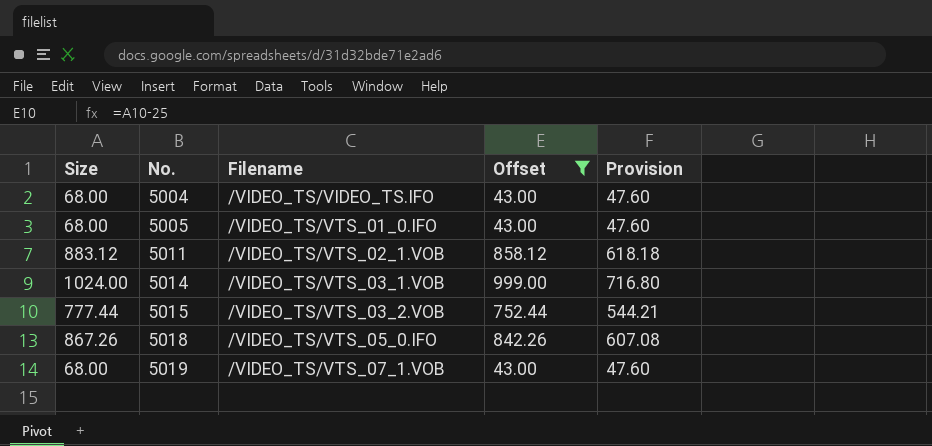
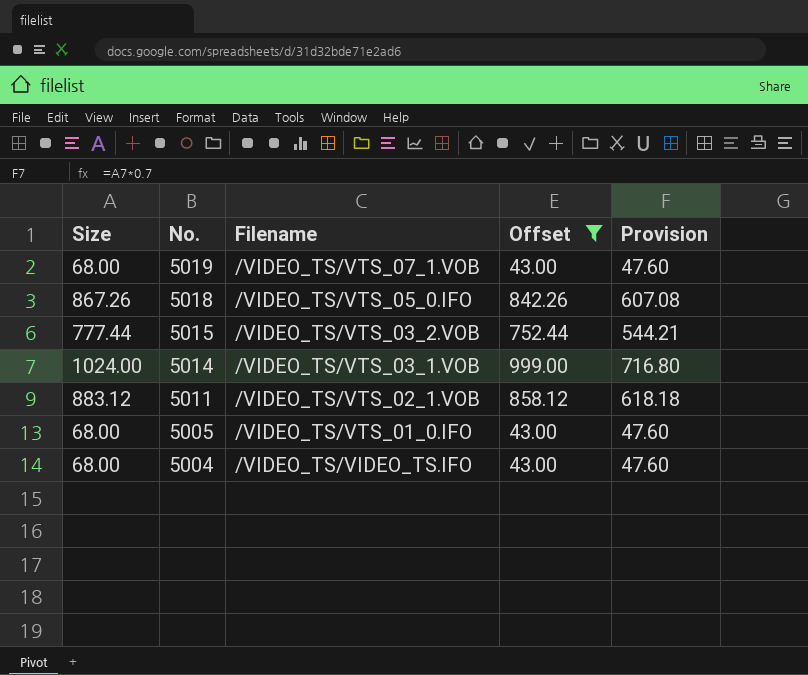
row order: No. ascending -> No. descending

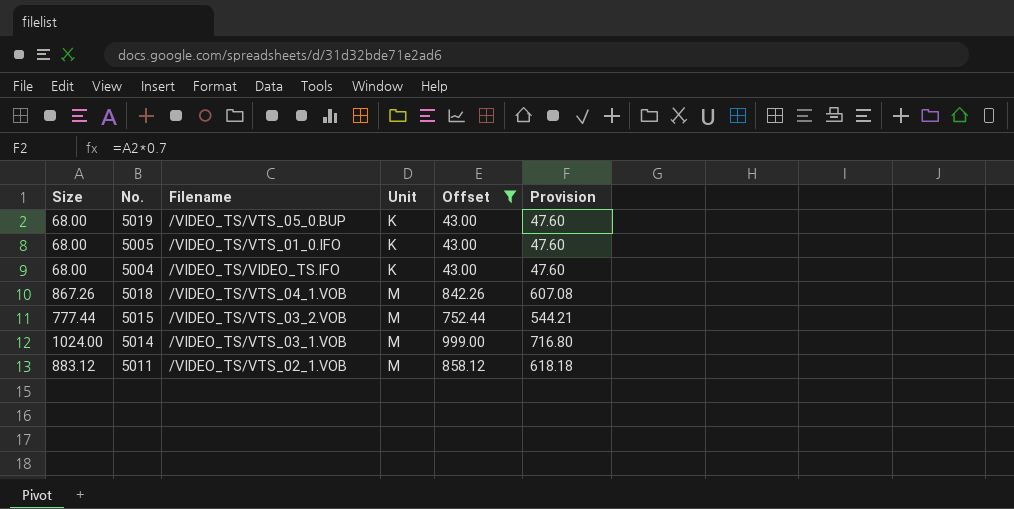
row order: No. descending -> Unit ascending
column Unit | position: none -> 4
5019 | Filename: /VIDEO_TS/VTS_07_1.VOB -> /VIDEO_TS/VTS_05_0.BUP
5018 | Filename: /VIDEO_TS/VTS_05_0.IFO -> /VIDEO_TS/VTS_04_1.VOB

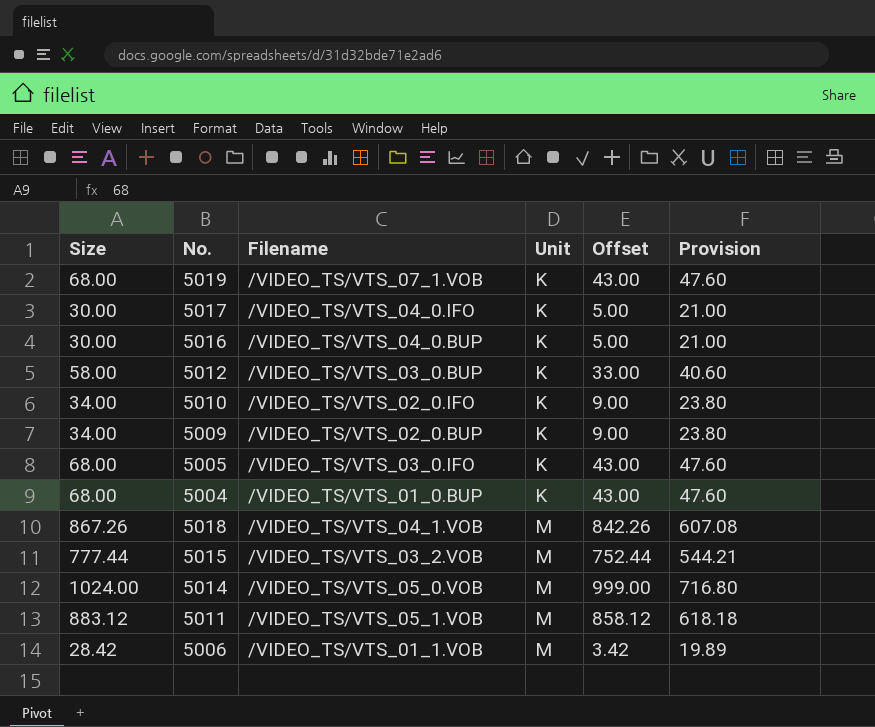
filter: Offset >= 43.00 -> none
5019 | Filename: /VIDEO_TS/VTS_05_0.BUP -> /VIDEO_TS/VTS_07_1.VOB
5005 | Filename: /VIDEO_TS/VTS_01_0.IFO -> /VIDEO_TS/VTS_03_0.IFO
5004 | Filename: /VIDEO_TS/VIDEO_TS.IFO -> /VIDEO_TS/VTS_01_0.BUP
5014 | Filename: /VIDEO_TS/VTS_03_1.VOB -> /VIDEO_TS/VTS_05_0.VOB
5011 | Filename: /VIDEO_TS/VTS_02_1.VOB -> /VIDEO_TS/VTS_05_1.VOB

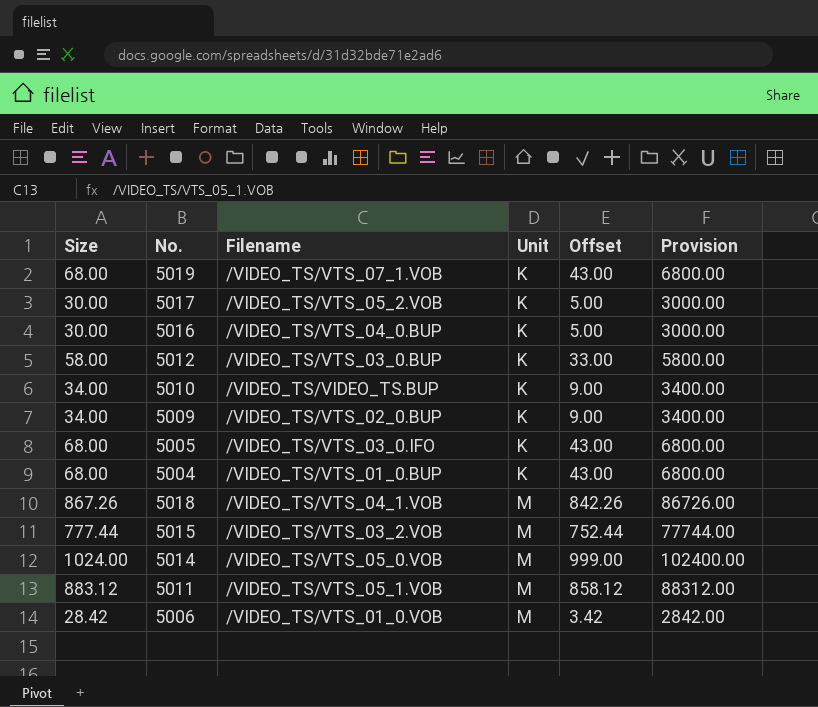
column Provision | formula: [Size] * 0.7 -> [Size] * 100
5017 | Filename: /VIDEO_TS/VTS_04_0.IFO -> /VIDEO_TS/VTS_05_2.VOB
5010 | Filename: /VIDEO_TS/VTS_02_0.IFO -> /VIDEO_TS/VIDEO_TS.BUP
5006 | Filename: /VIDEO_TS/VTS_01_1.VOB -> /VIDEO_TS/VTS_01_0.VOB

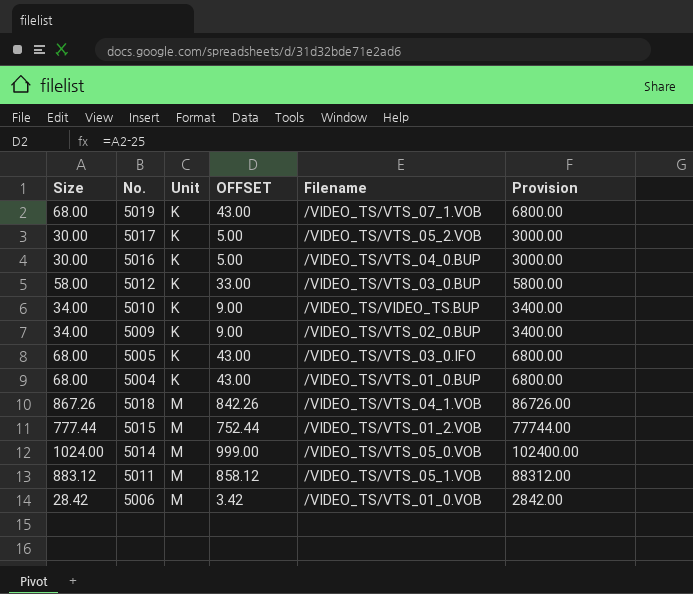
column name: Offset -> OFFSET
column Filename | position: 3 -> 5
5015 | Filename: /VIDEO_TS/VTS_03_2.VOB -> /VIDEO_TS/VTS_01_2.VOB

